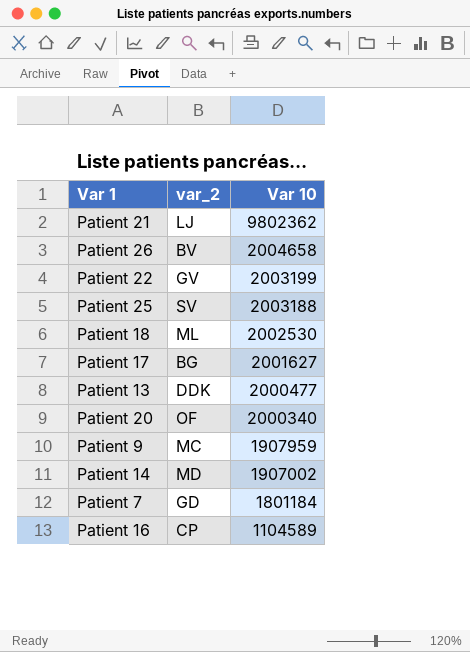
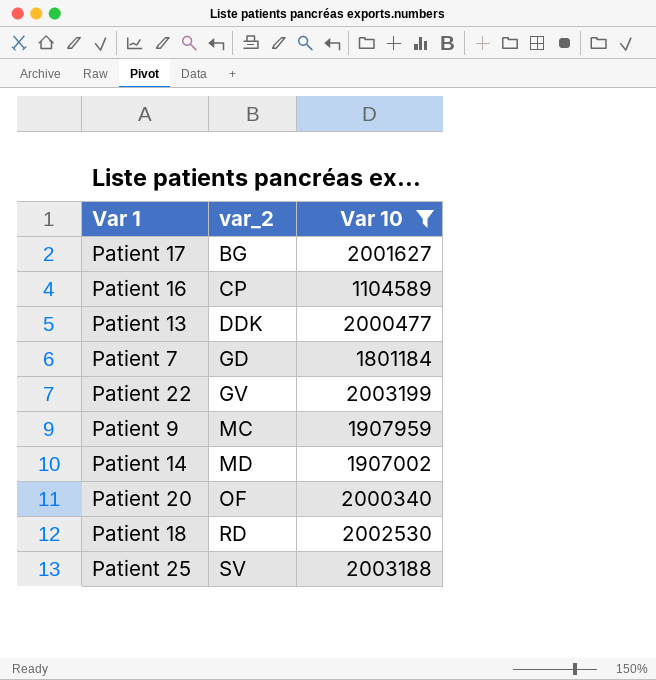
filter: none -> Var 10 <= 2003199
row order: Var 10 descending -> var_2 ascending
Patient 18 | var_2: ML -> RD

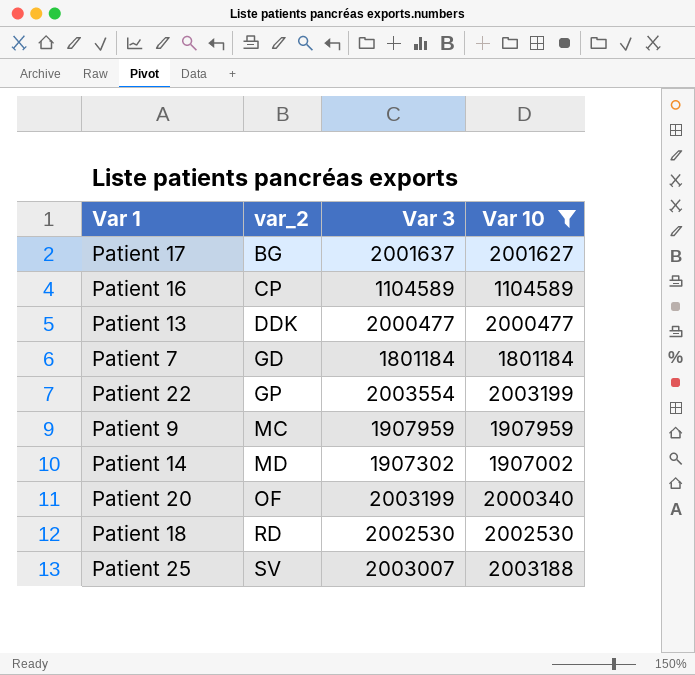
column Var 3 | position: none -> 3
Patient 22 | var_2: GV -> GP

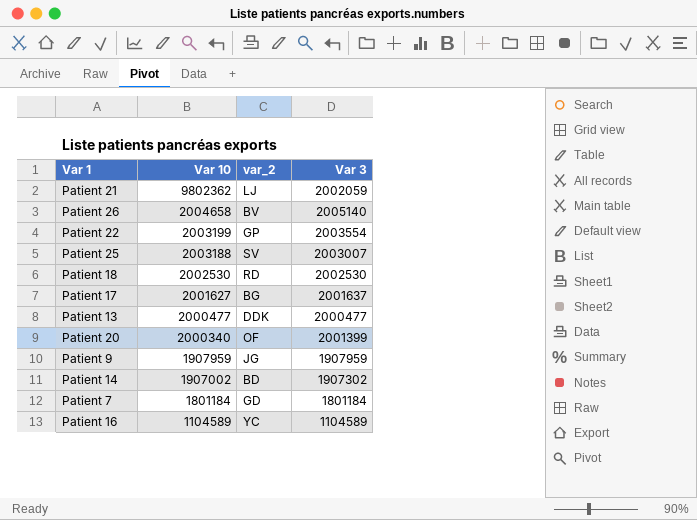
filter: Var 10 <= 2003199 -> none
row order: var_2 ascending -> Var 10 descending
column Var 10 | position: 4 -> 2
Patient 20 | Var 3: 2003199 -> 2001399
Patient 9 | var_2: MC -> JG
Patient 14 | var_2: MD -> BD
Patient 16 | var_2: CP -> YC

